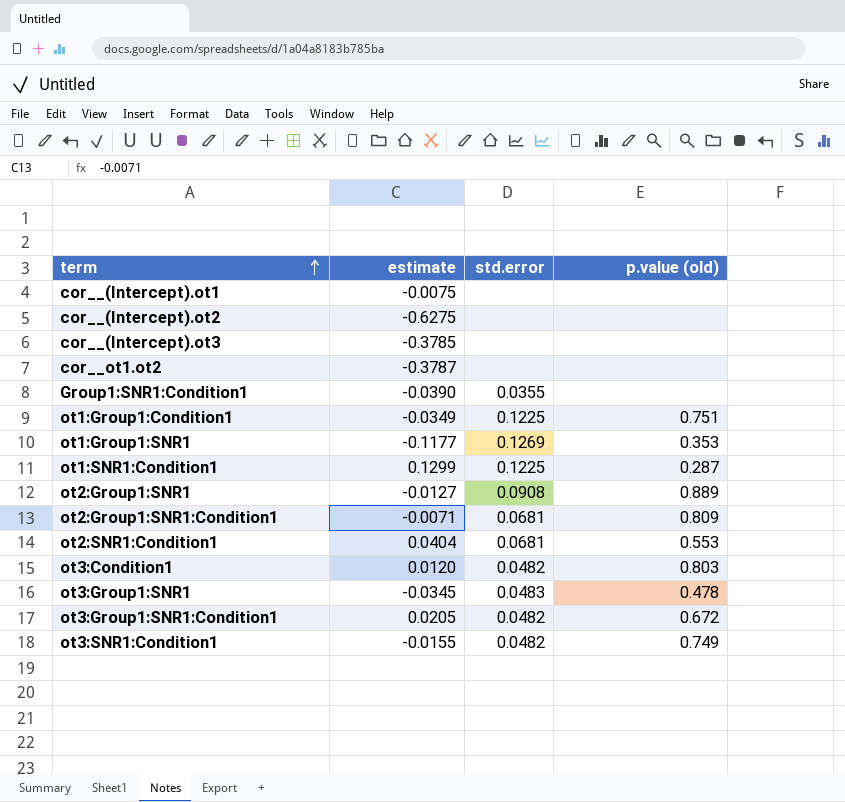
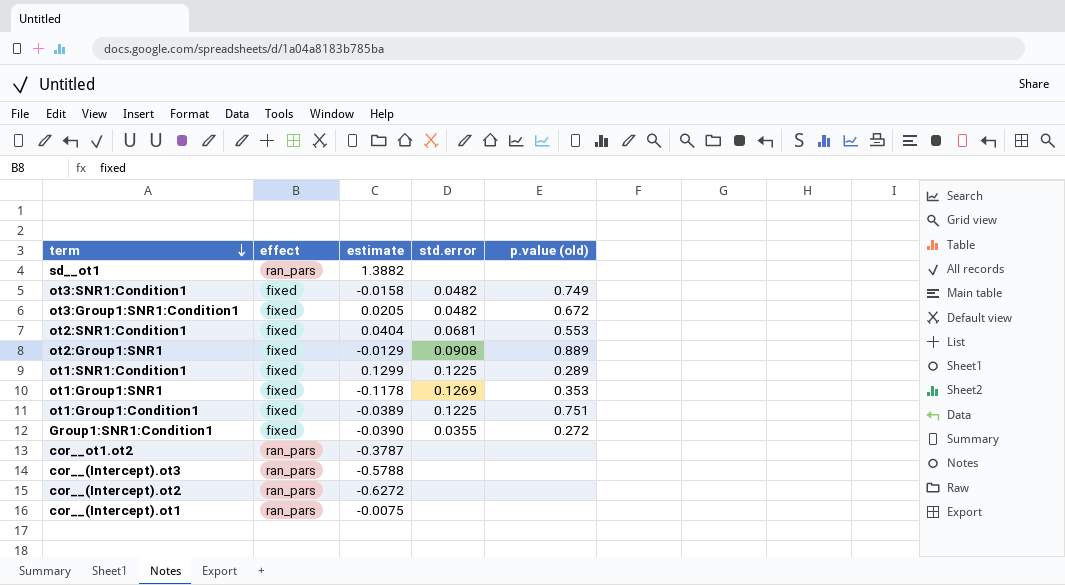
row order: term ascending -> term descending
column effect | position: none -> 2
row ot2:Group1:SNR1:Condition1: -0.0071 | 0.0681 | 0.809 -> none
row ot3:Condition1: 0.0120 | 0.0482 | 0.803 -> none
row ot3:Group1:SNR1: -0.0345 | 0.0483 | 0.478 -> none
row sd__ot1: none -> ran_pars | 1.3882 | none | none
ot3:SNR1:Condition1 | estimate: -0.0155 -> -0.0158
ot2:Group1:SNR1 | estimate: -0.0127 -> -0.0129
ot1:SNR1:Condition1 | p.value (old): 0.287 -> 0.289
ot1:Group1:SNR1 | estimate: -0.1177 -> -0.1178
ot1:Group1:Condition1 | estimate: -0.0349 -> -0.0389
Group1:SNR1:Condition1 | p.value (old): none -> 0.272
cor__(Intercept).ot3 | estimate: -0.3785 -> -0.5788
cor__(Intercept).ot2 | estimate: -0.6275 -> -0.6272

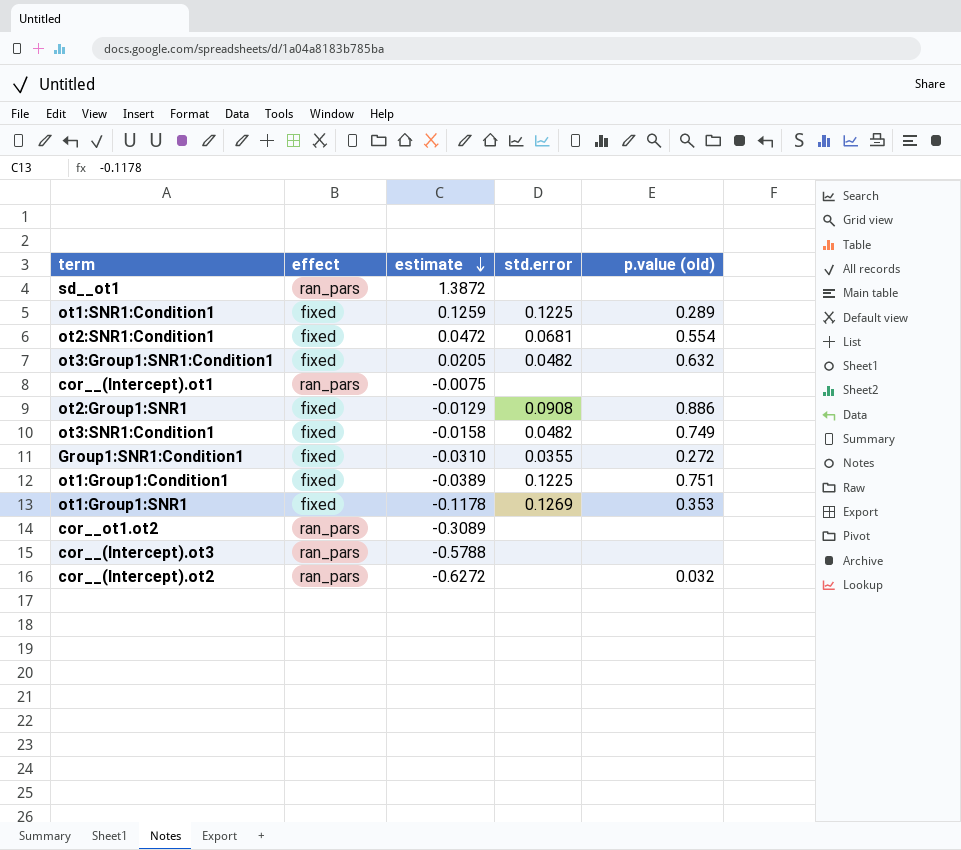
row order: term descending -> estimate descending
sd__ot1 | estimate: 1.3882 -> 1.3872
ot1:SNR1:Condition1 | estimate: 0.1299 -> 0.1259
ot2:SNR1:Condition1 | estimate: 0.0404 -> 0.0472
ot2:SNR1:Condition1 | p.value (old): 0.553 -> 0.554
ot3:Group1:SNR1:Condition1 | p.value (old): 0.672 -> 0.632
ot2:Group1:SNR1 | p.value (old): 0.889 -> 0.886
Group1:SNR1:Condition1 | estimate: -0.0390 -> -0.0310
cor__ot1.ot2 | estimate: -0.3787 -> -0.3089
cor__(Intercept).ot2 | p.value (old): none -> 0.032

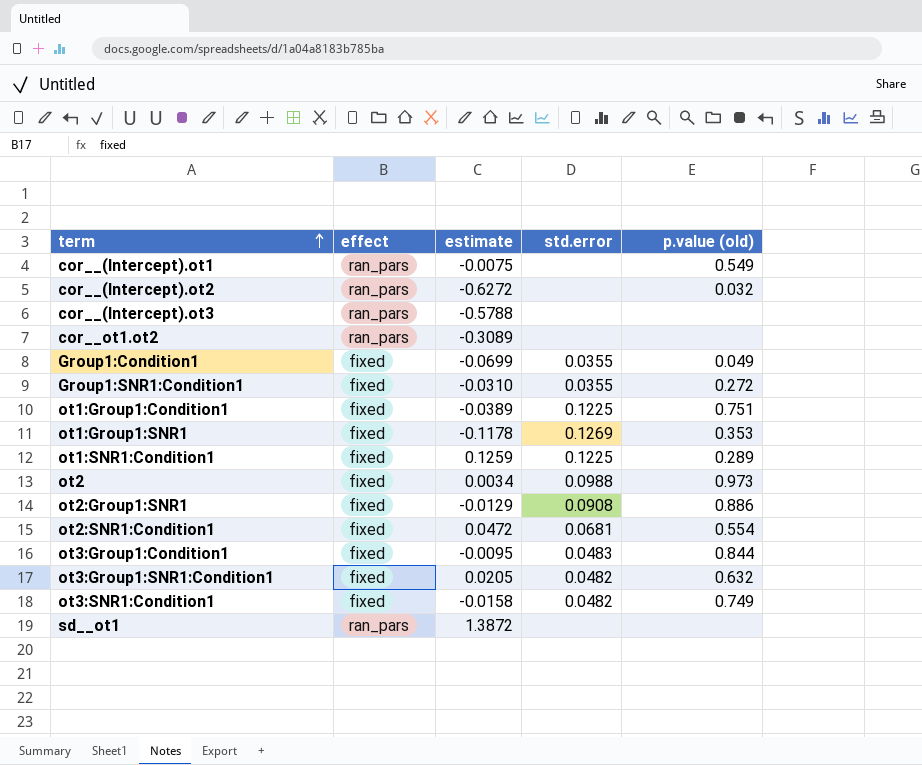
row order: estimate descending -> term ascending
cor__(Intercept).ot1 | p.value (old): none -> 0.549
row Group1:Condition1: none -> fixed | -0.0699 | 0.0355 | 0.049
row ot2: none -> fixed | 0.0034 | 0.0988 | 0.973
row ot3:Group1:Condition1: none -> fixed | -0.0095 | 0.0483 | 0.844

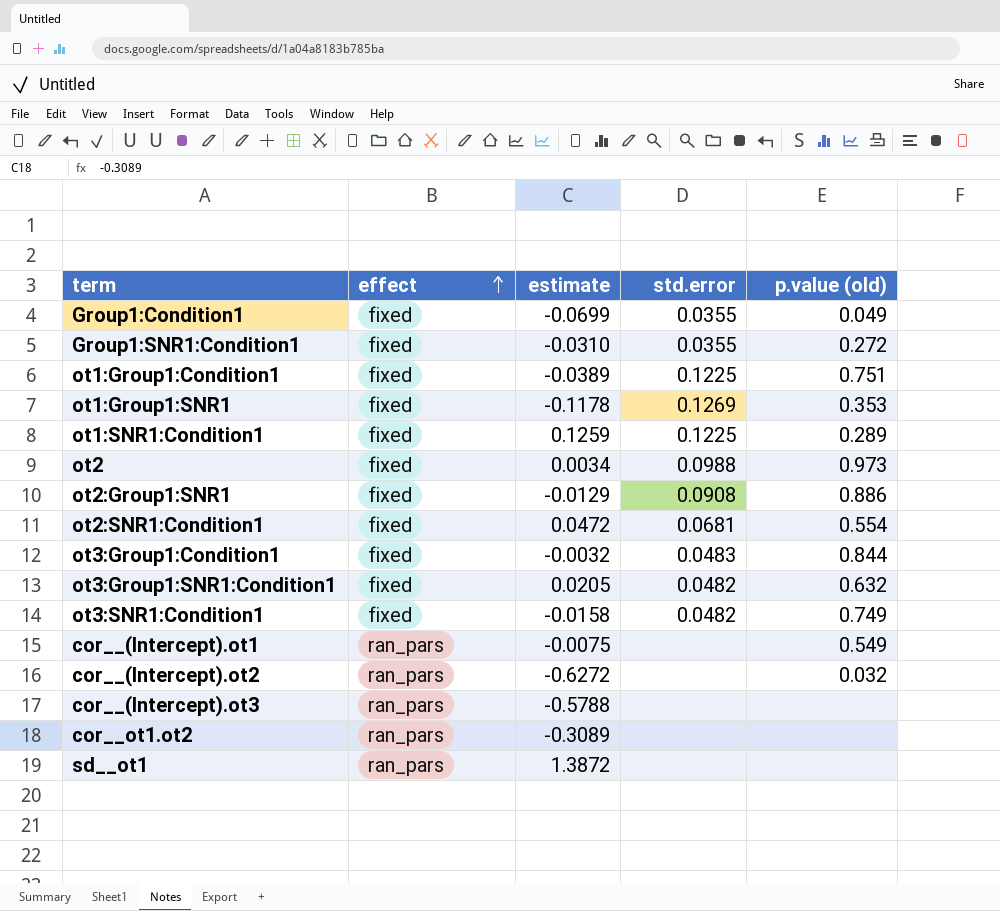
row order: term ascending -> effect ascending
ot3:Group1:Condition1 | estimate: -0.0095 -> -0.0032

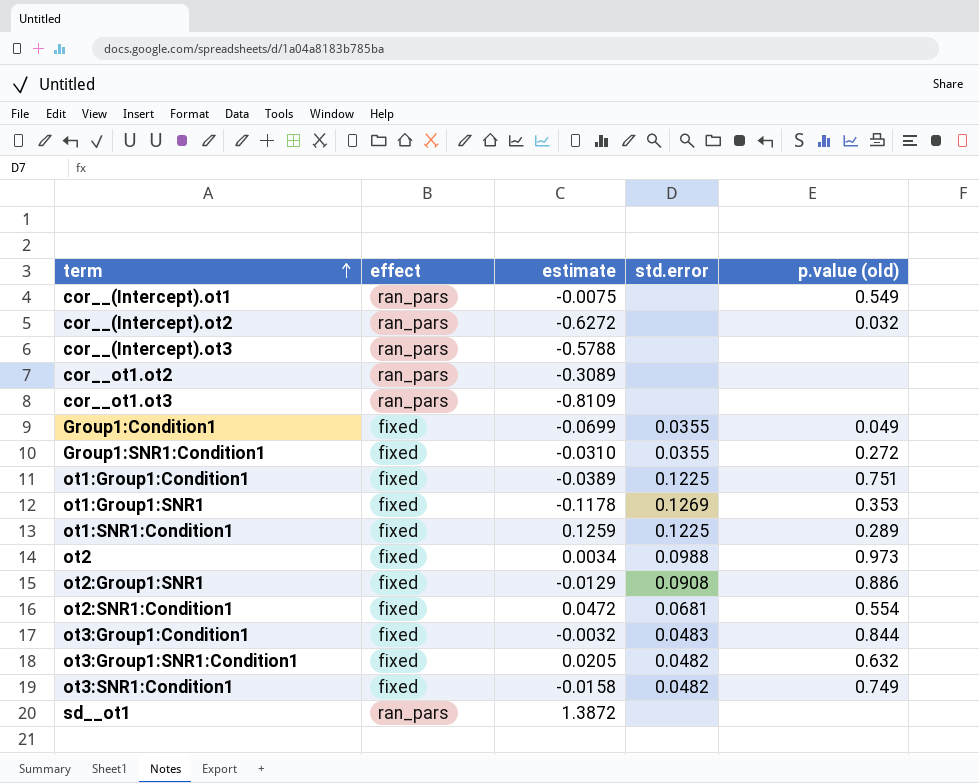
row order: effect ascending -> term ascending
row cor__ot1.ot3: none -> ran_pars | -0.8109 | none | none

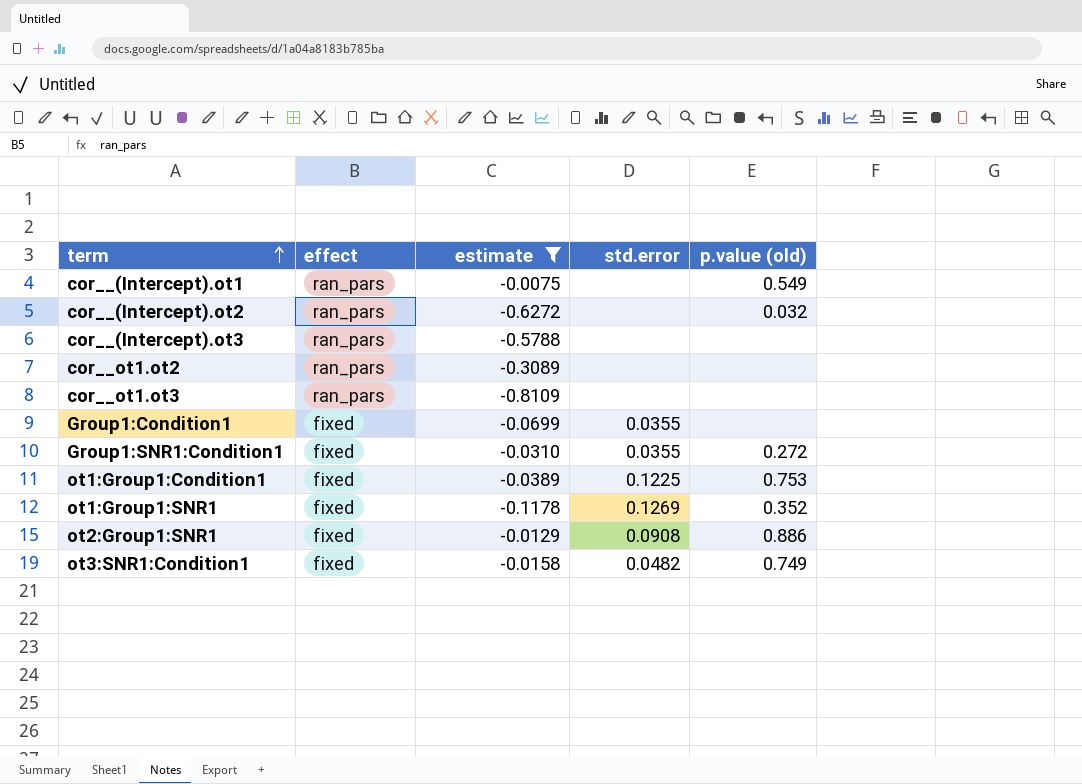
filter: none -> estimate <= -0.0075
Group1:Condition1 | p.value (old): 0.049 -> none
ot1:Group1:Condition1 | p.value (old): 0.751 -> 0.753
ot1:Group1:SNR1 | p.value (old): 0.353 -> 0.352

